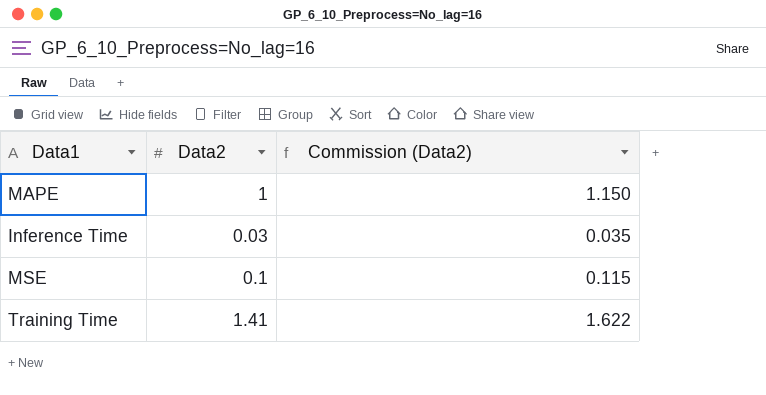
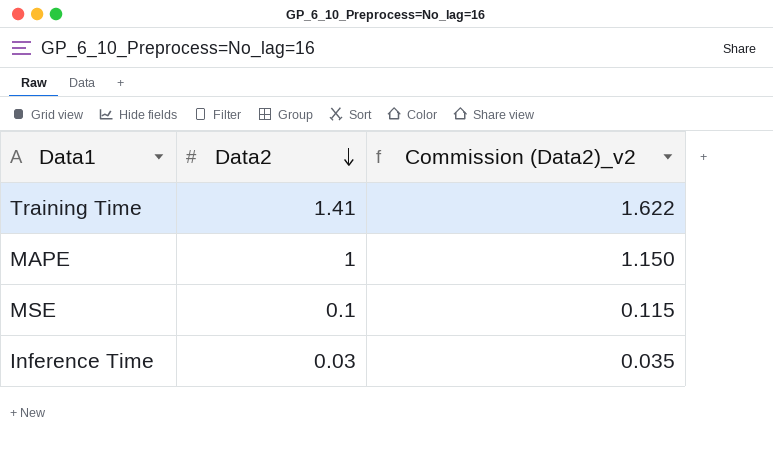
row order: none -> Data2 descending
column name: Commission (Data2) -> Commission (Data2)_v2

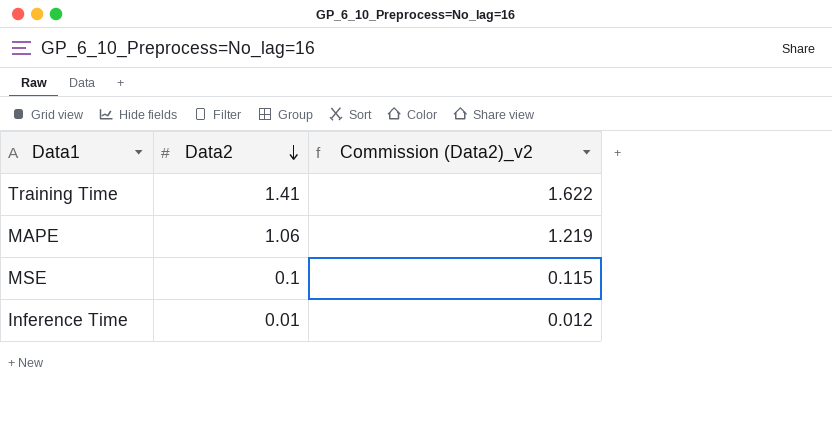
MAPE | Data2: 1 -> 1.06
MAPE | Commission (Data2)_v2: 1.150 -> 1.219
Inference Time | Data2: 0.03 -> 0.01
Inference Time | Commission (Data2)_v2: 0.035 -> 0.012

